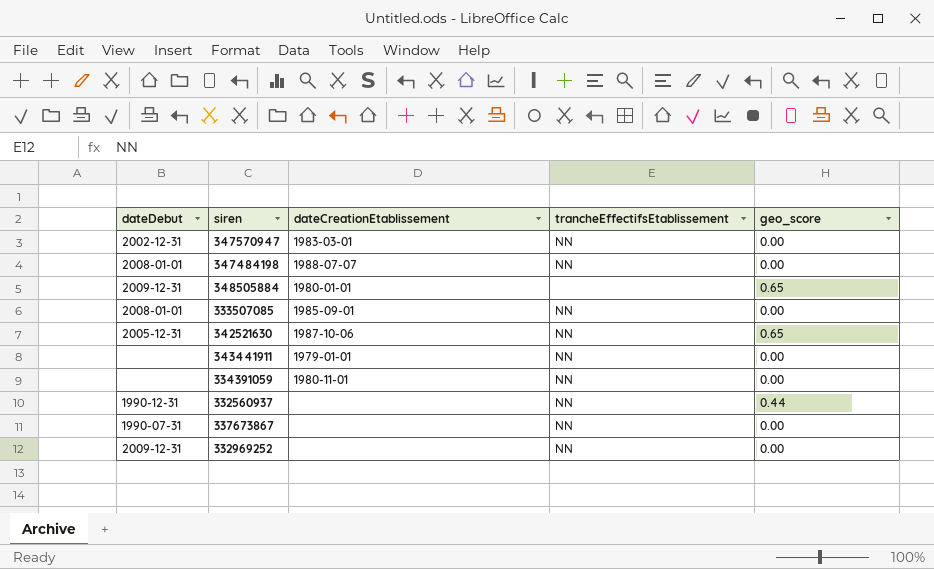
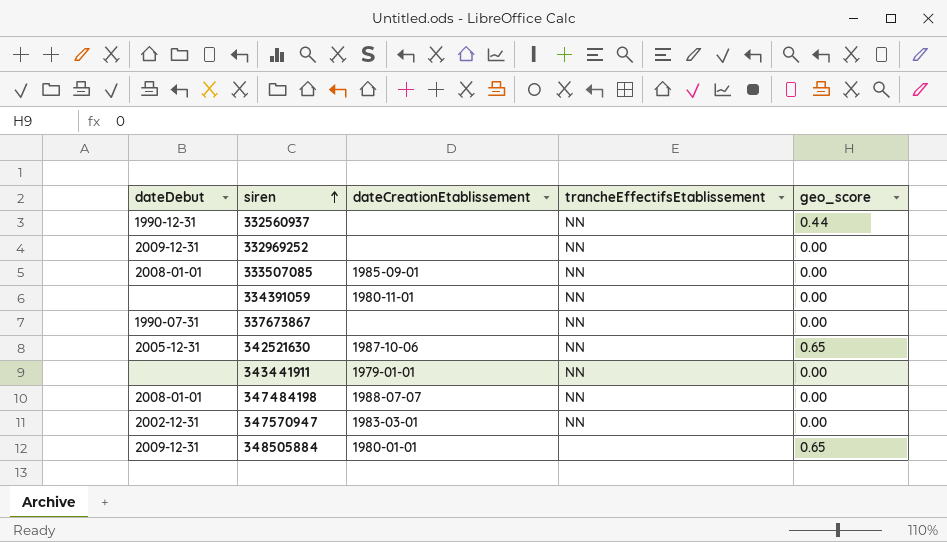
row order: none -> siren ascending

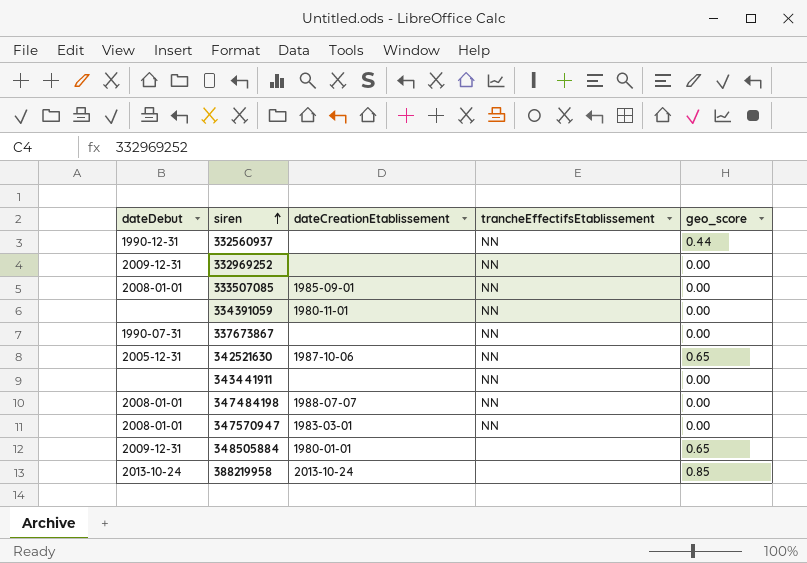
343441911 | dateCreationEtablissement: 1979-01-01 -> none
347570947 | dateDebut: 2002-12-31 -> 2008-01-01
row 388219958: none -> 2013-10-24 | 2013-10-24 | none | 0.85

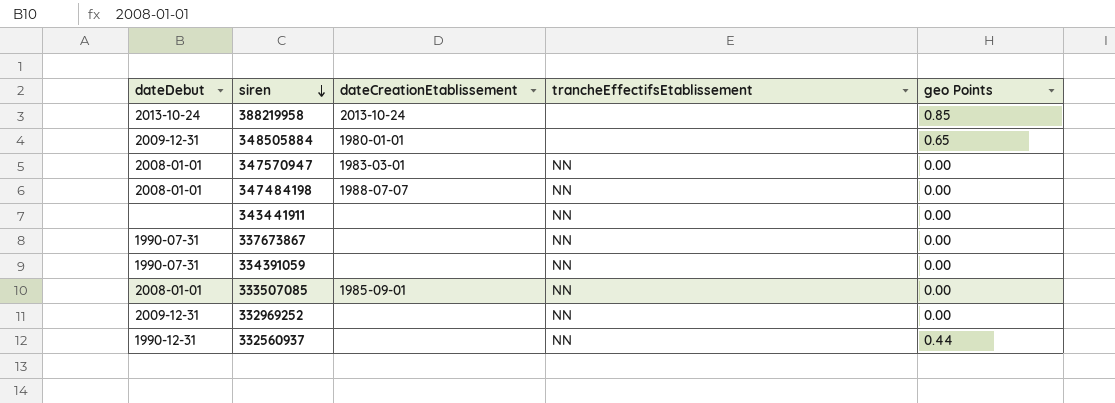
row order: siren ascending -> siren descending
column name: geo_score -> geo Points
row 342521630: 2005-12-31 | 1987-10-06 | NN | 0.65 -> none
334391059 | dateDebut: none -> 1990-07-31
334391059 | dateCreationEtablissement: 1980-11-01 -> none

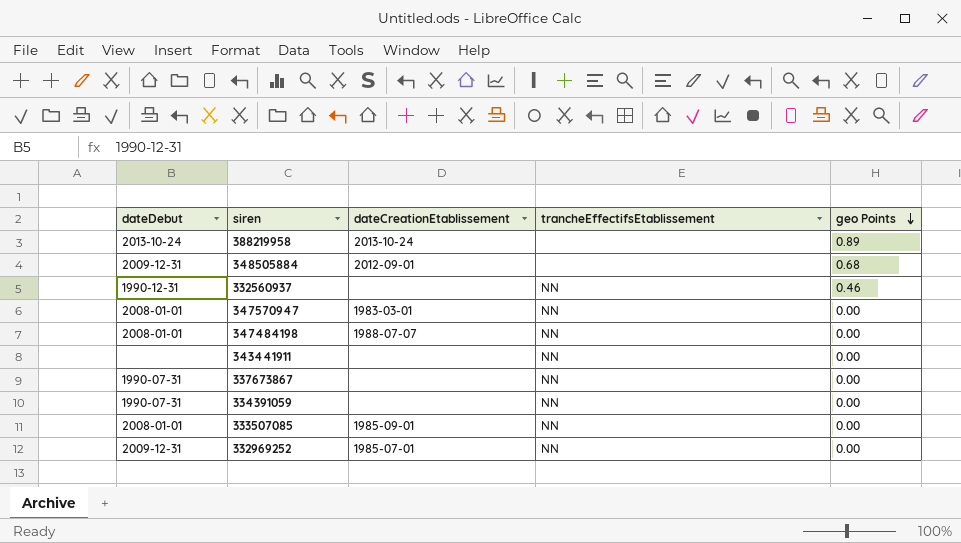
row order: siren descending -> geo Points descending
388219958 | geo Points: 0.85 -> 0.89
348505884 | dateCreationEtablissement: 1980-01-01 -> 2012-09-01
348505884 | geo Points: 0.65 -> 0.68
332560937 | geo Points: 0.44 -> 0.46
332969252 | dateCreationEtablissement: none -> 1985-07-01

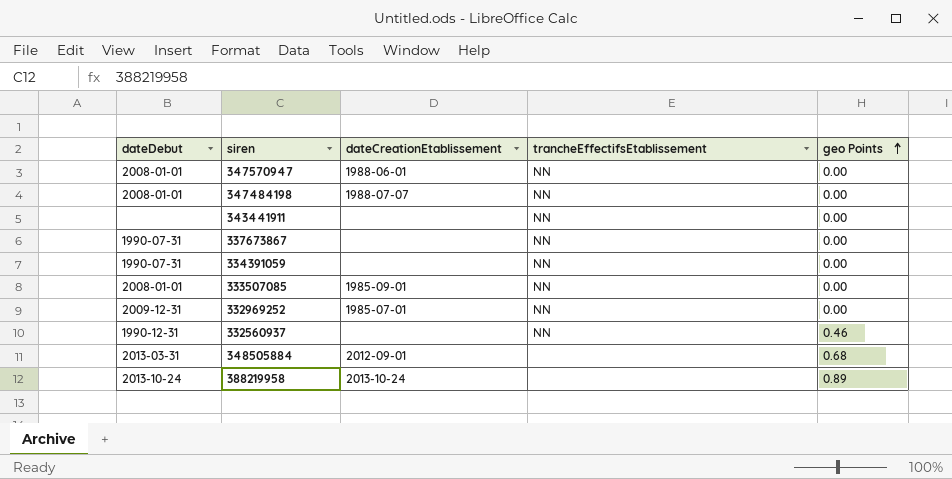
row order: geo Points descending -> geo Points ascending
347570947 | dateCreationEtablissement: 1983-03-01 -> 1988-06-01
348505884 | dateDebut: 2009-12-31 -> 2013-03-31

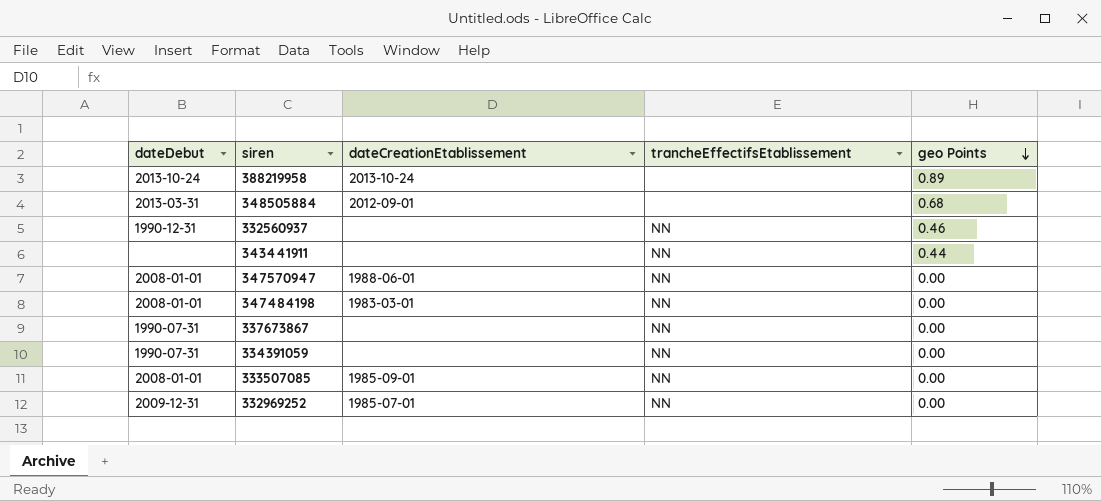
row order: geo Points ascending -> geo Points descending
343441911 | geo Points: 0.00 -> 0.44
347484198 | dateCreationEtablissement: 1988-07-07 -> 1983-03-01

